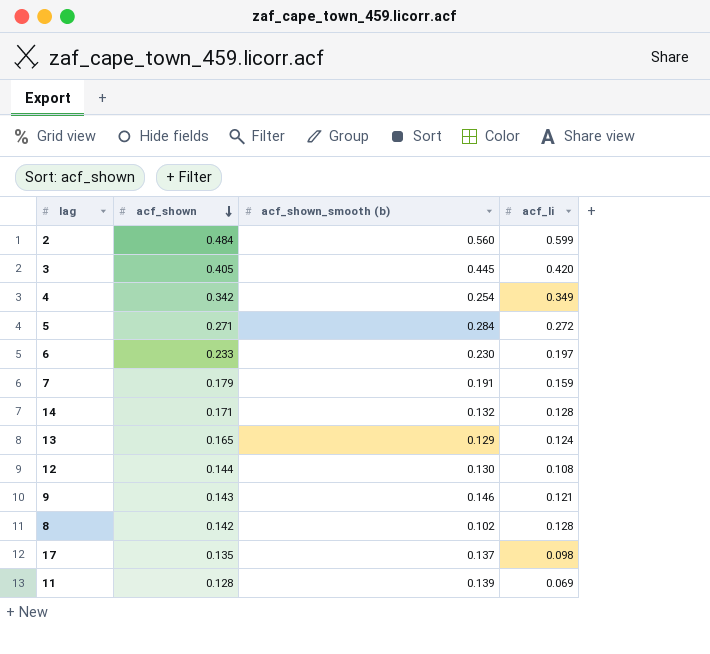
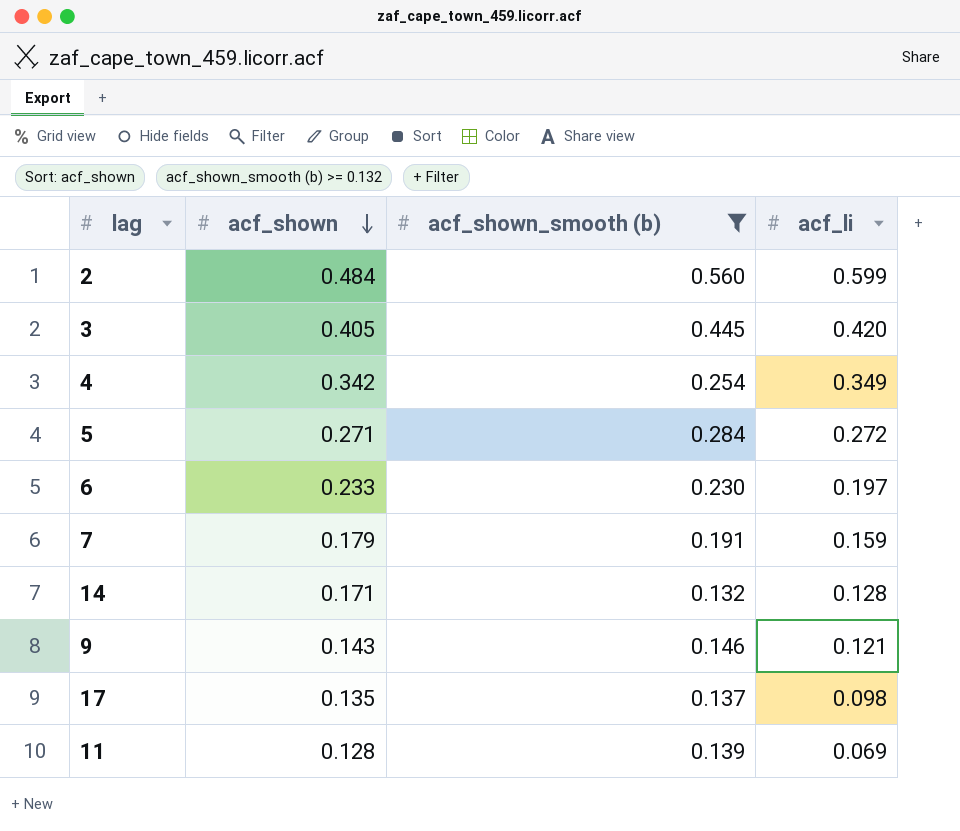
filter: none -> acf_shown_smooth (b) >= 0.132

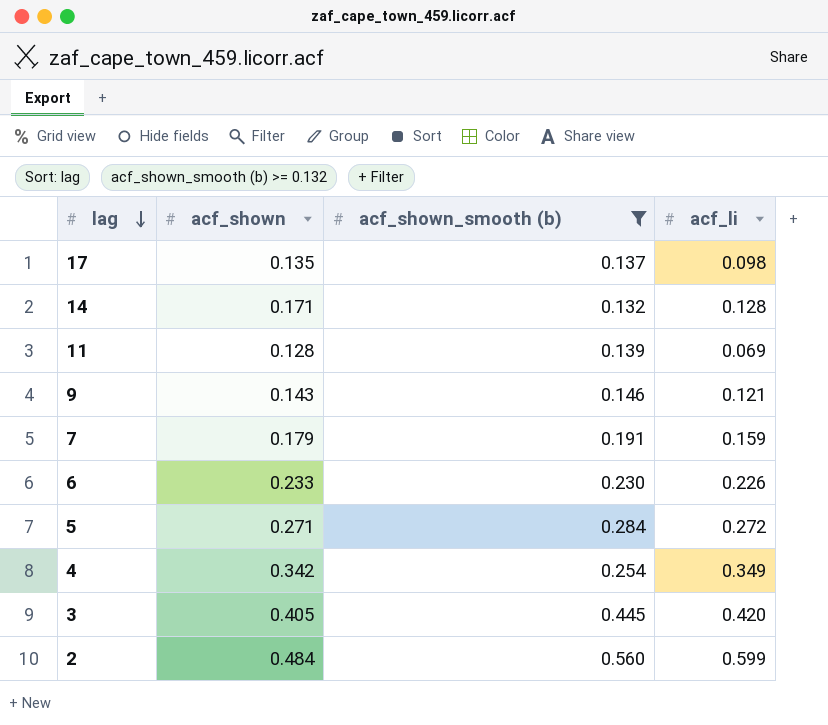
row order: acf_shown descending -> lag descending
6 | acf_li: 0.197 -> 0.226

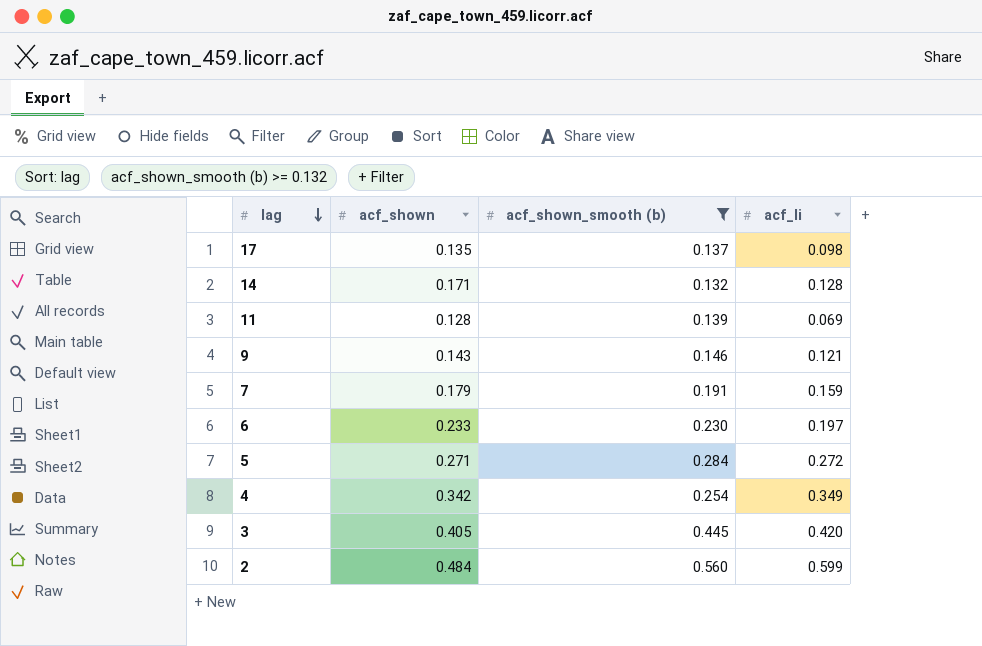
6 | acf_li: 0.226 -> 0.197

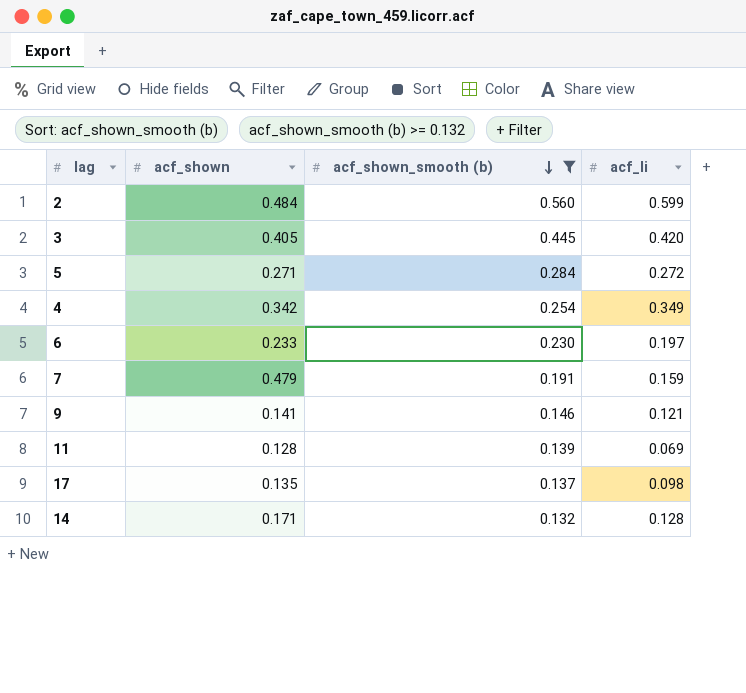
row order: lag descending -> acf_shown_smooth (b) descending
7 | acf_shown: 0.179 -> 0.479
9 | acf_shown: 0.143 -> 0.141

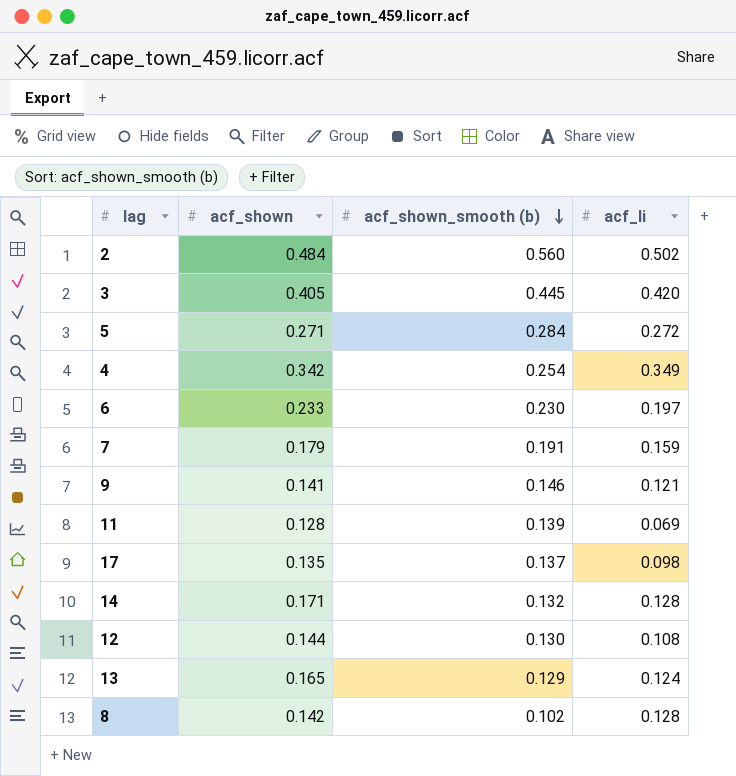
filter: acf_shown_smooth (b) >= 0.132 -> none
2 | acf_li: 0.599 -> 0.502
7 | acf_shown: 0.479 -> 0.179

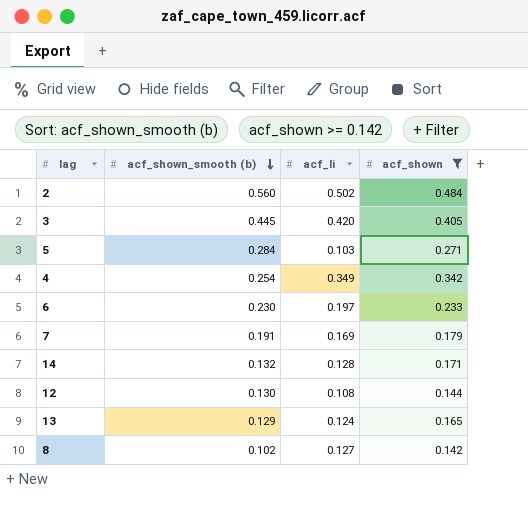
filter: none -> acf_shown >= 0.142
column acf_shown | position: 2 -> 4
5 | acf_li: 0.272 -> 0.103
7 | acf_li: 0.159 -> 0.169
8 | acf_li: 0.128 -> 0.127

